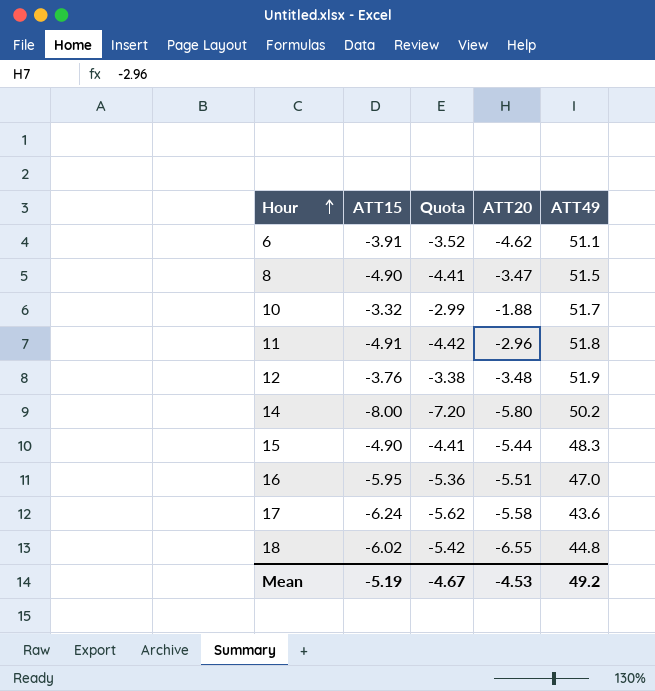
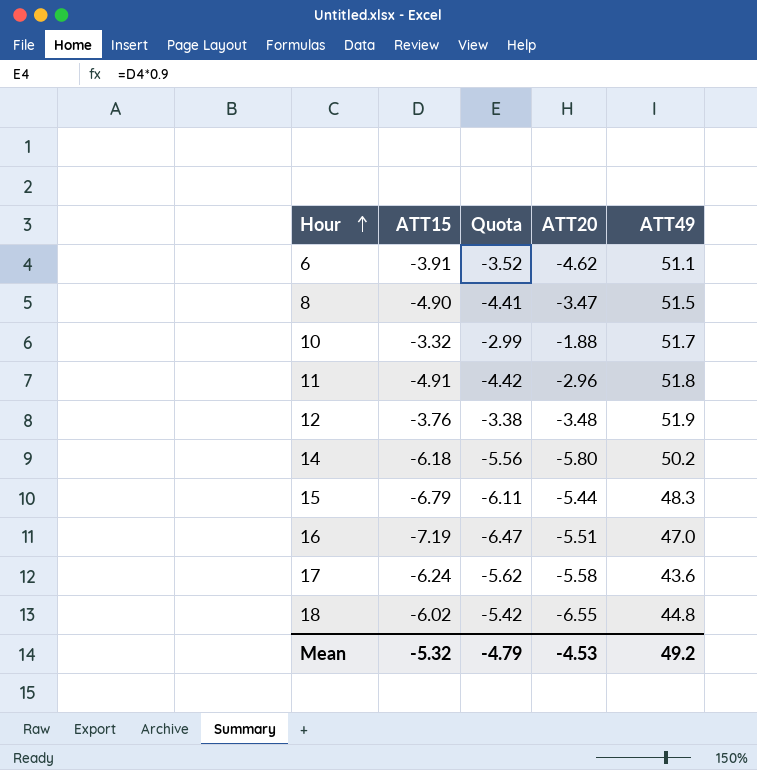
14 | ATT15: -8.00 -> -6.18
14 | Quota: -7.20 -> -5.56
15 | ATT15: -4.90 -> -6.79
15 | Quota: -4.41 -> -6.11
16 | ATT15: -5.95 -> -7.19
16 | Quota: -5.36 -> -6.47
Mean | ATT15: -5.19 -> -5.32
Mean | Quota: -4.67 -> -4.79

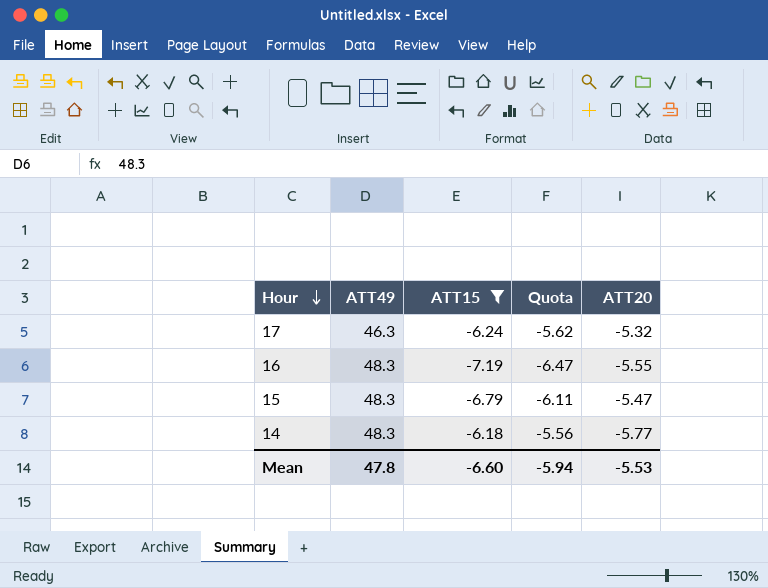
filter: none -> ATT15 <= -6.18
row order: Hour ascending -> Hour descending
column ATT49 | position: 5 -> 2
17 | ATT49: 43.6 -> 46.3
17 | ATT20: -5.58 -> -5.32
16 | ATT49: 47.0 -> 48.3
16 | ATT20: -5.51 -> -5.55
15 | ATT20: -5.44 -> -5.47
14 | ATT49: 50.2 -> 48.3
14 | ATT20: -5.80 -> -5.77
Mean | ATT49: 49.2 -> 47.8
Mean | ATT15: -5.32 -> -6.60
Mean | Quota: -4.79 -> -5.94
Mean | ATT20: -4.53 -> -5.53

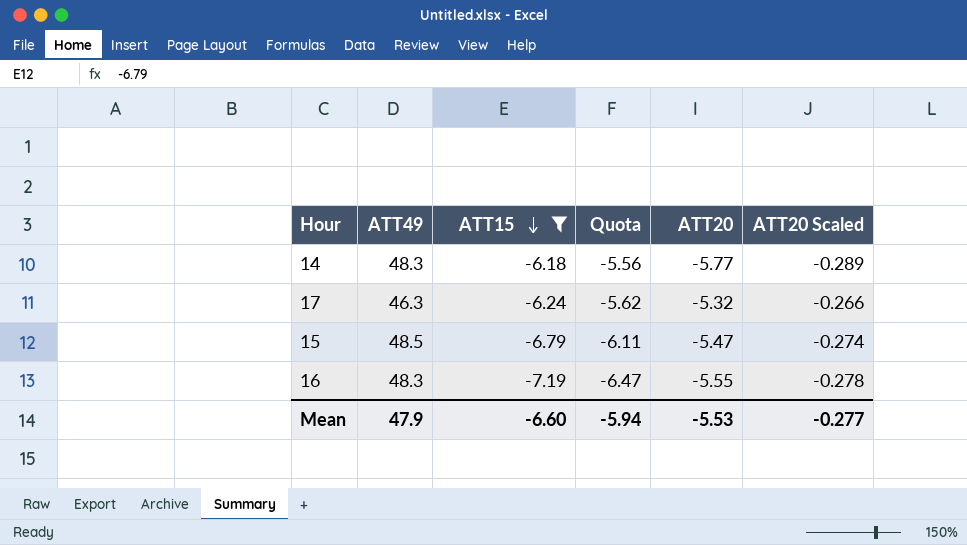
row order: Hour descending -> ATT15 descending
column ATT20 Scaled | formula: none -> [ATT20] * 0.05
15 | ATT49: 48.3 -> 48.5
Mean | ATT49: 47.8 -> 47.9

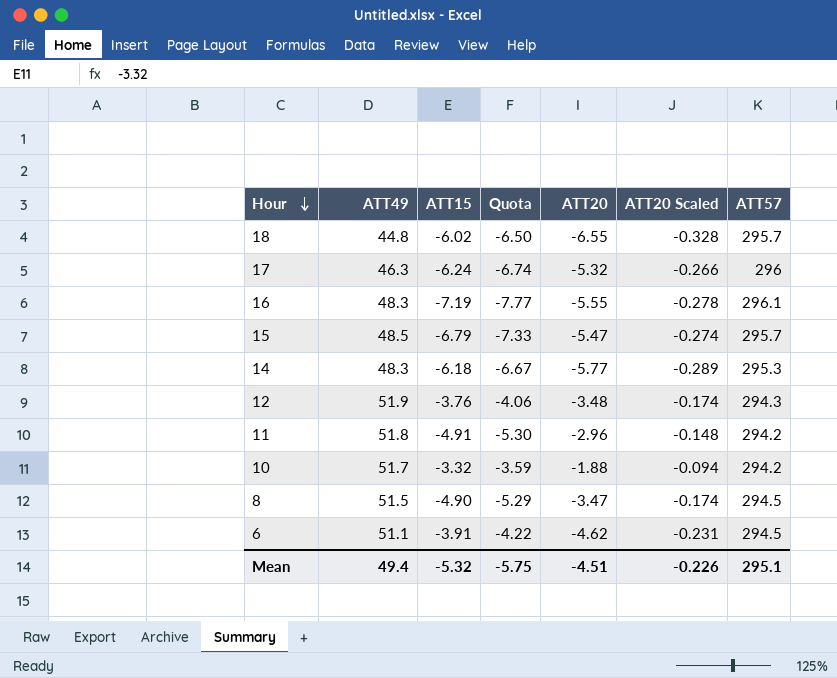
filter: ATT15 <= -6.18 -> none
row order: ATT15 descending -> Hour descending
column Quota | formula: [ATT15] * 0.9 -> [ATT15] * 1.08
column ATT57 | position: none -> 7
Mean | ATT49: 47.9 -> 49.4
Mean | ATT15: -6.60 -> -5.32
Mean | Quota: -5.94 -> -5.75
Mean | ATT20: -5.53 -> -4.51
Mean | ATT20 Scaled: -0.277 -> -0.226

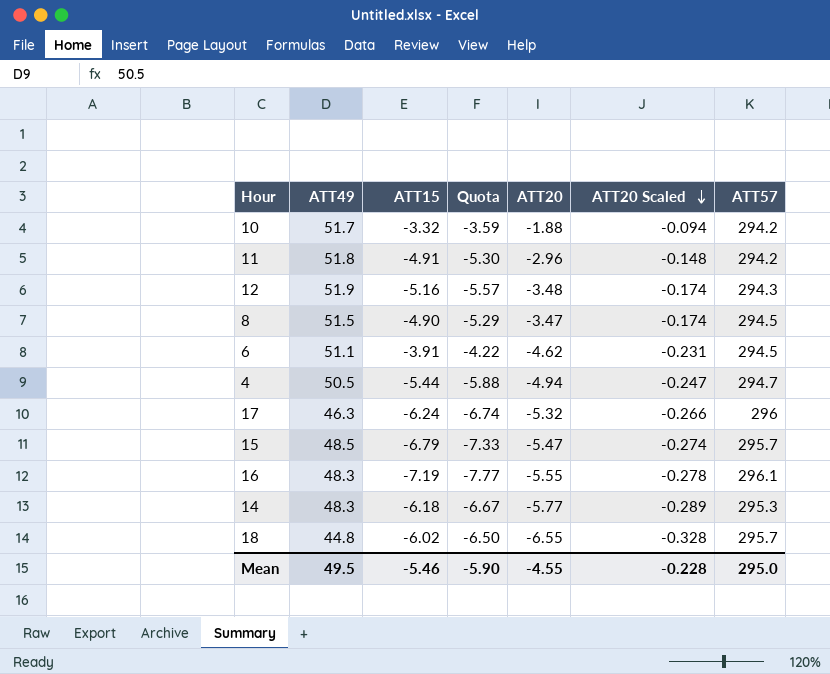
row order: Hour descending -> ATT20 Scaled descending
12 | ATT15: -3.76 -> -5.16
12 | Quota: -4.06 -> -5.57
row 4: none -> 50.5 | -5.44 | -5.88 | -4.94 | -0.247 | 294.7
Mean | ATT49: 49.4 -> 49.5
Mean | ATT15: -5.32 -> -5.46
Mean | Quota: -5.75 -> -5.90
Mean | ATT20: -4.51 -> -4.55
Mean | ATT20 Scaled: -0.226 -> -0.228
Mean | ATT57: 295.1 -> 295.0

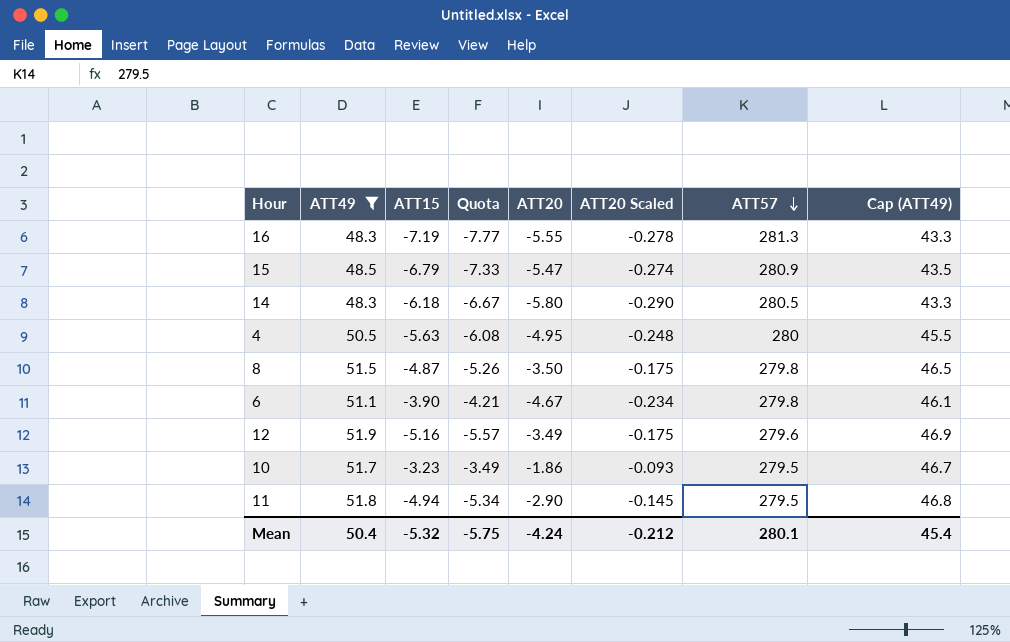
filter: none -> ATT49 >= 48.3
row order: ATT20 Scaled descending -> ATT57 descending
column Cap (ATT49) | formula: none -> [ATT49] - 5
16 | ATT57: 296.1 -> 281.3
15 | ATT57: 295.7 -> 280.9
14 | ATT20: -5.77 -> -5.80
14 | ATT20 Scaled: -0.289 -> -0.290
14 | ATT57: 295.3 -> 280.5
4 | ATT15: -5.44 -> -5.63
4 | Quota: -5.88 -> -6.08
4 | ATT20: -4.94 -> -4.95
4 | ATT20 Scaled: -0.247 -> -0.248
4 | ATT57: 294.7 -> 280
8 | ATT15: -4.90 -> -4.87
8 | Quota: -5.29 -> -5.26
8 | ATT20: -3.47 -> -3.50
8 | ATT20 Scaled: -0.174 -> -0.175
8 | ATT57: 294.5 -> 279.8
6 | ATT15: -3.91 -> -3.90
6 | Quota: -4.22 -> -4.21
6 | ATT20: -4.62 -> -4.67
6 | ATT20 Scaled: -0.231 -> -0.234
6 | ATT57: 294.5 -> 279.8
12 | ATT20: -3.48 -> -3.49
12 | ATT20 Scaled: -0.174 -> -0.175
12 | ATT57: 294.3 -> 279.6
10 | ATT15: -3.32 -> -3.23
10 | Quota: -3.59 -> -3.49
10 | ATT20: -1.88 -> -1.86
10 | ATT20 Scaled: -0.094 -> -0.093
10 | ATT57: 294.2 -> 279.5
11 | ATT15: -4.91 -> -4.94
11 | Quota: -5.30 -> -5.34
11 | ATT20: -2.96 -> -2.90
11 | ATT20 Scaled: -0.148 -> -0.145
11 | ATT57: 294.2 -> 279.5
Mean | ATT49: 49.5 -> 50.4
Mean | ATT15: -5.46 -> -5.32
Mean | Quota: -5.90 -> -5.75
Mean | ATT20: -4.55 -> -4.24
Mean | ATT20 Scaled: -0.228 -> -0.212
Mean | ATT57: 295.0 -> 280.1

